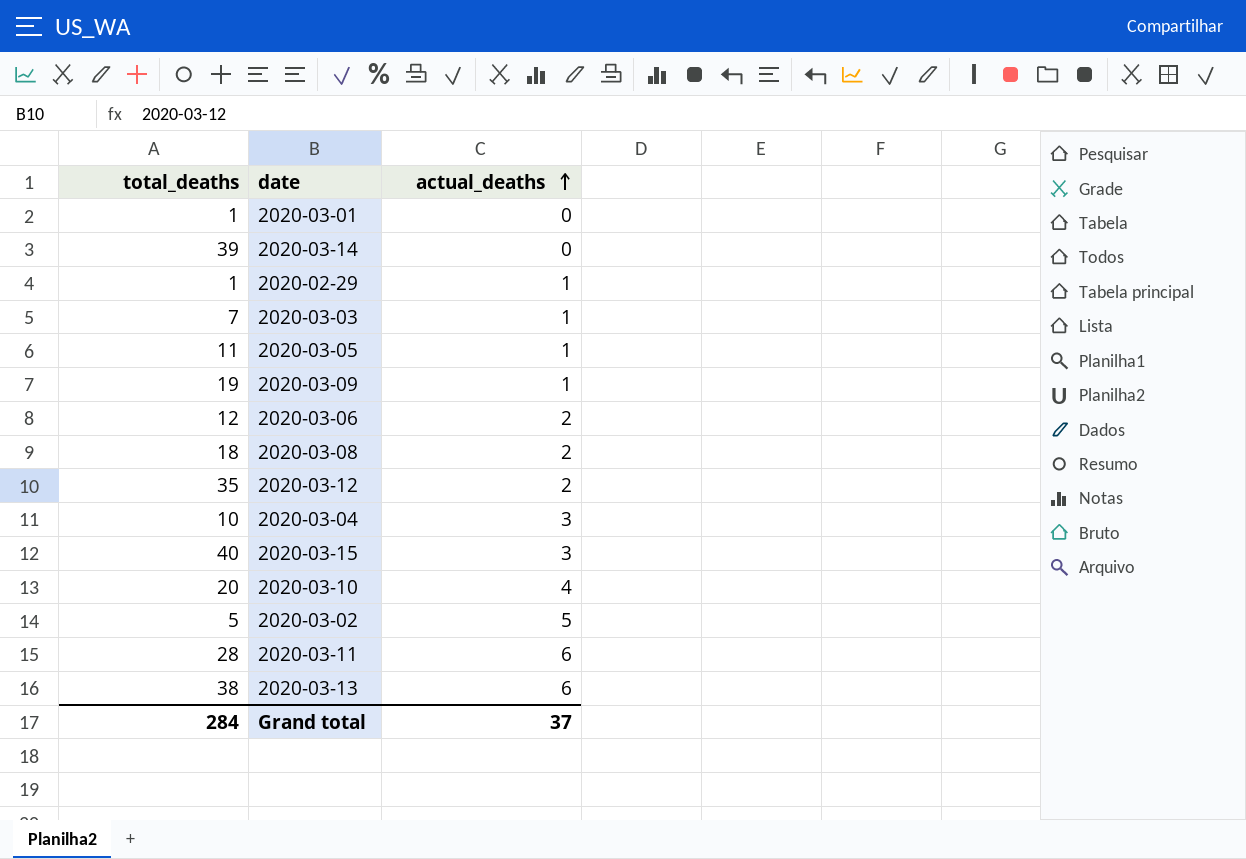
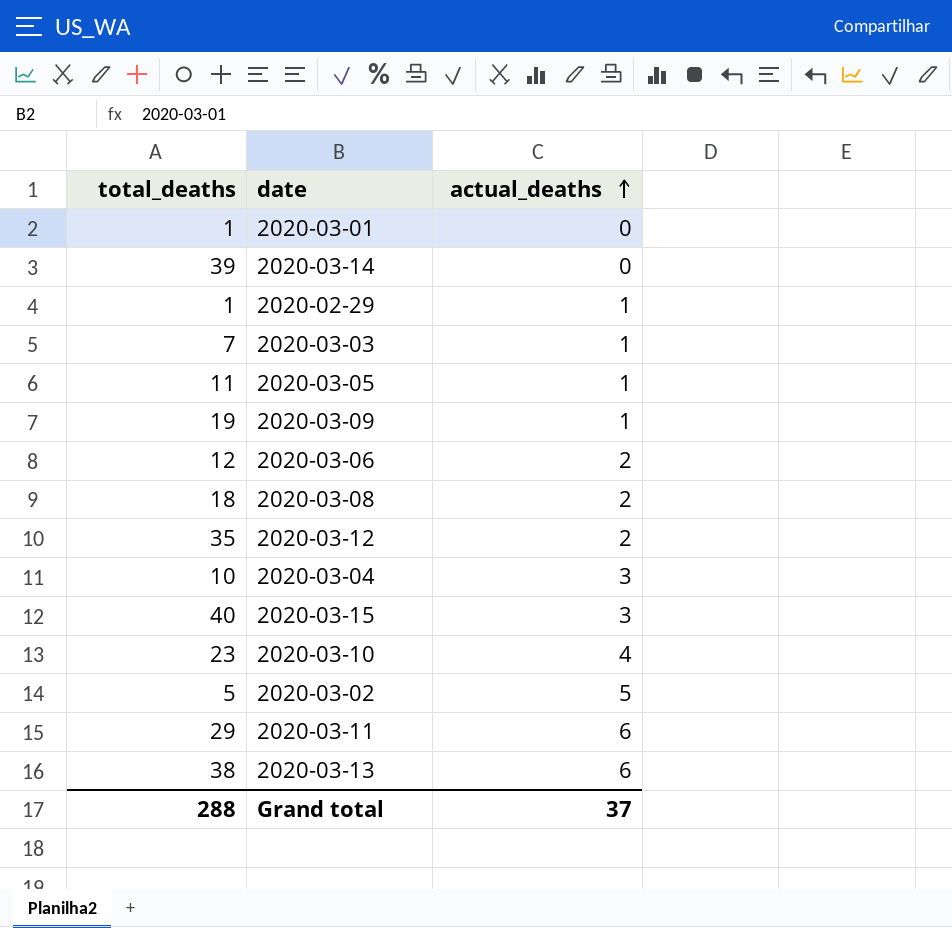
2020-03-10 | total_deaths: 20 -> 23
2020-03-11 | total_deaths: 28 -> 29
Grand total | total_deaths: 284 -> 288

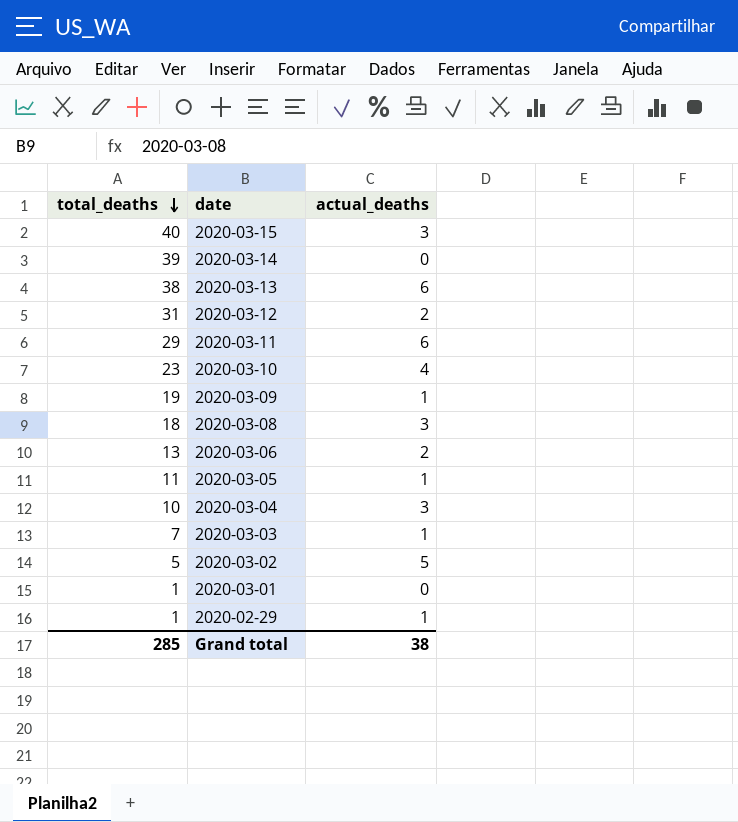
row order: actual_deaths ascending -> total_deaths descending
2020-03-12 | total_deaths: 35 -> 31
2020-03-08 | actual_deaths: 2 -> 3
2020-03-06 | total_deaths: 12 -> 13
Grand total | total_deaths: 288 -> 285
Grand total | actual_deaths: 37 -> 38

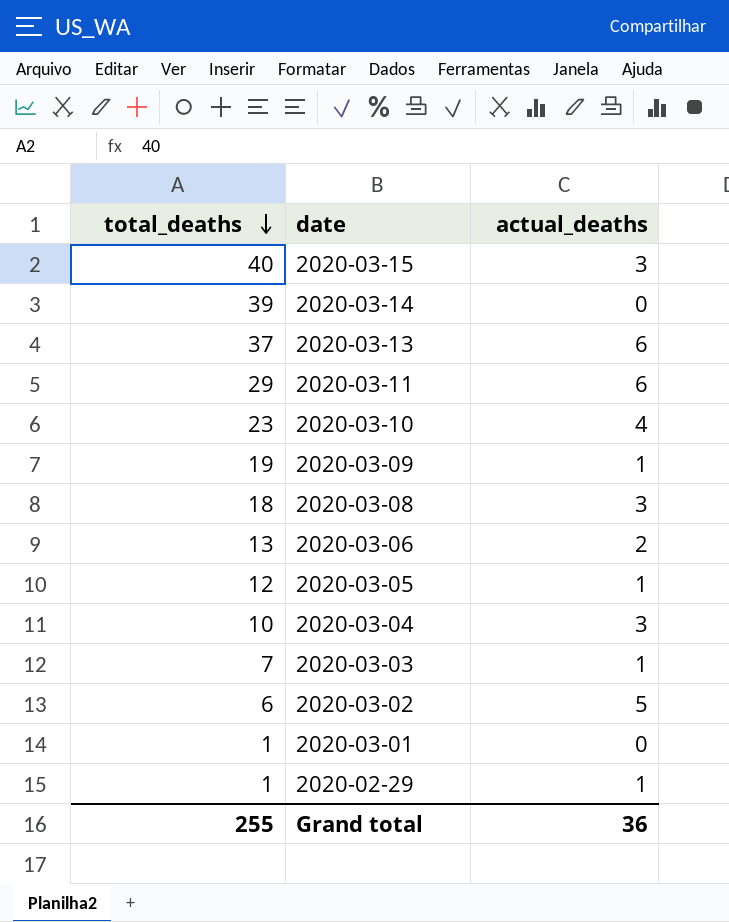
row 2020-03-12: 31 | 2 -> none
2020-03-13 | total_deaths: 38 -> 37
2020-03-05 | total_deaths: 11 -> 12
2020-03-02 | total_deaths: 5 -> 6
Grand total | total_deaths: 285 -> 255
Grand total | actual_deaths: 38 -> 36

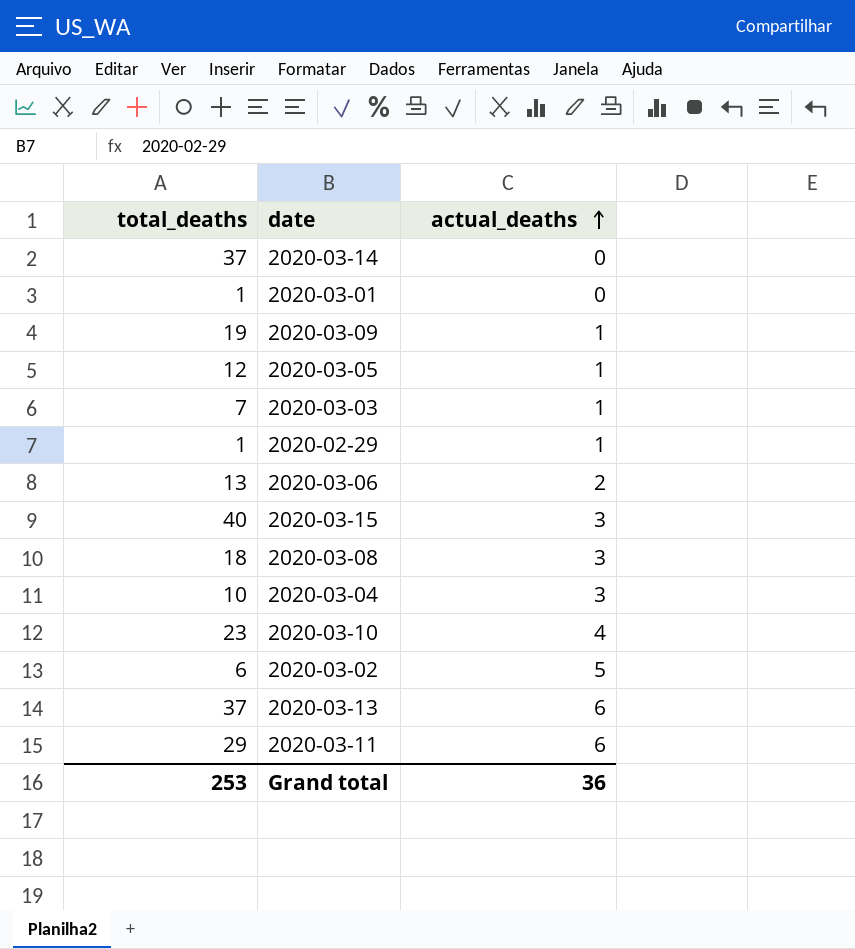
row order: total_deaths descending -> actual_deaths ascending
2020-03-14 | total_deaths: 39 -> 37
Grand total | total_deaths: 255 -> 253

